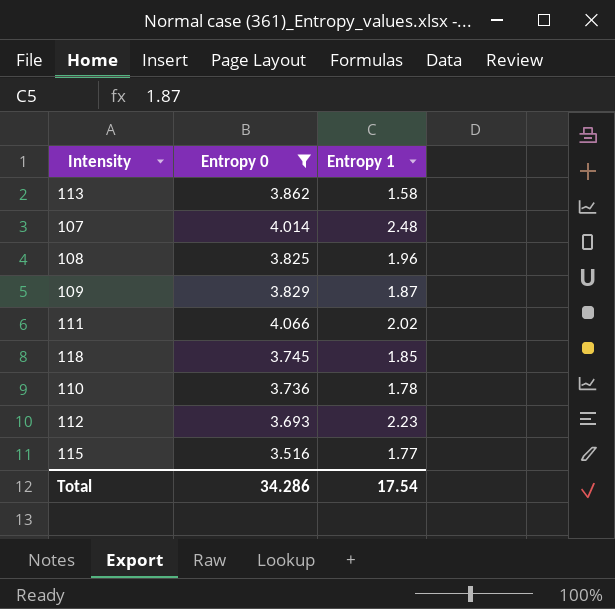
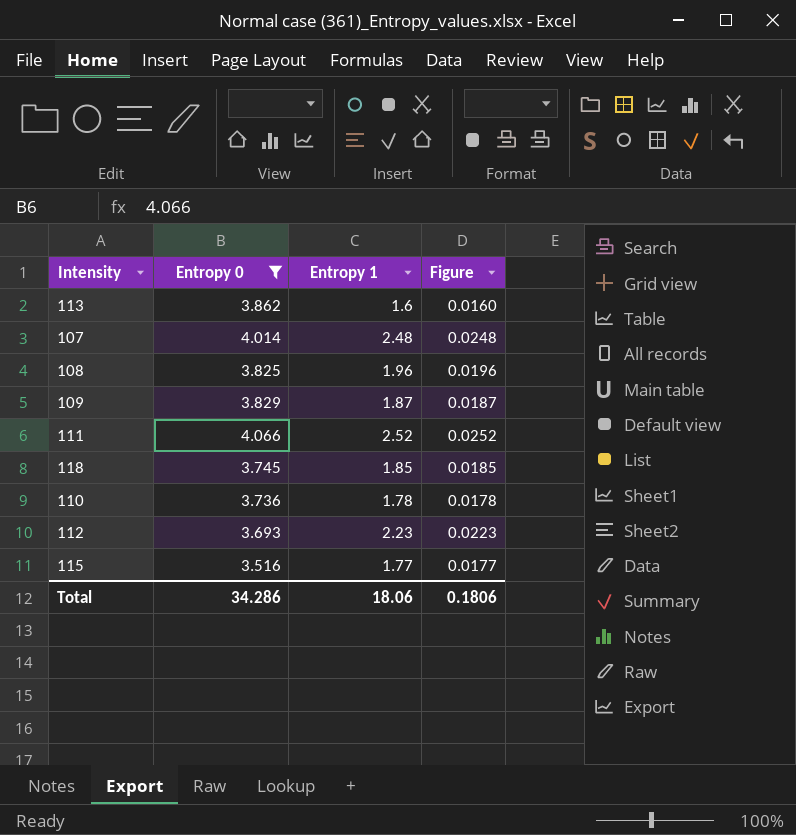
column Figure | formula: none -> [Entropy 1] * 0.01
113 | Entropy 1: 1.58 -> 1.6
111 | Entropy 1: 2.02 -> 2.52
Total | Entropy 1: 17.54 -> 18.06

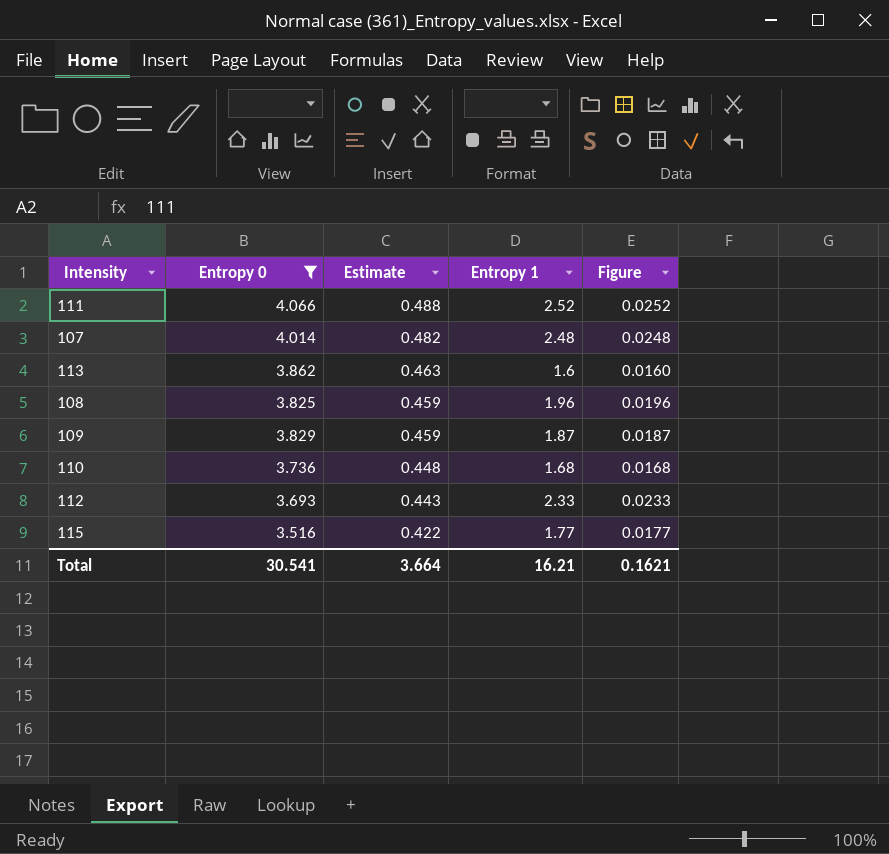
row order: none -> Estimate descending
column Estimate | formula: none -> [Entropy 0] * 0.12
row 118: 3.745 | 1.85 | 0.0185 -> none
110 | Entropy 1: 1.78 -> 1.68
110 | Figure: 0.0178 -> 0.0168
112 | Entropy 1: 2.23 -> 2.33
112 | Figure: 0.0223 -> 0.0233
Total | Entropy 0: 34.286 -> 30.541
Total | Entropy 1: 18.06 -> 16.21
Total | Figure: 0.1806 -> 0.1621

